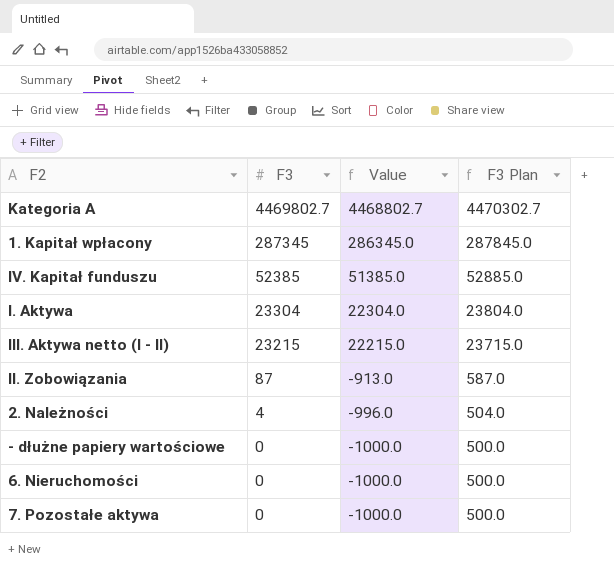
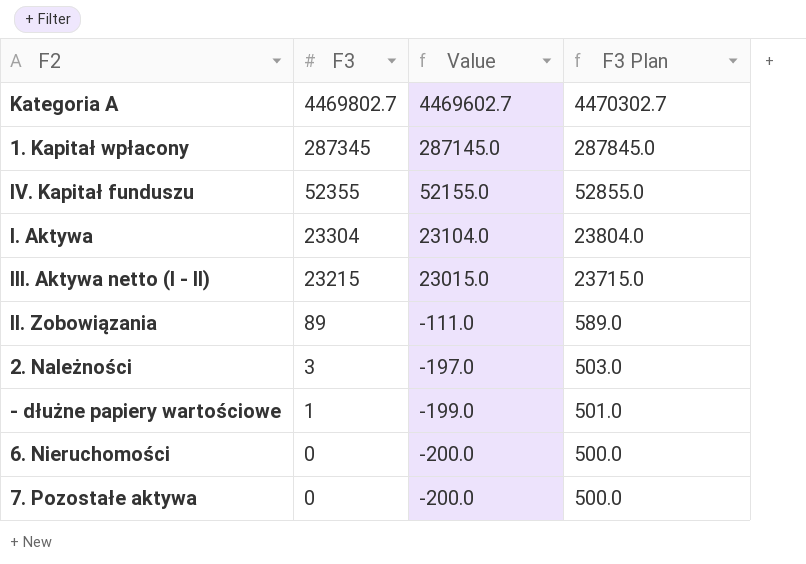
column Value | formula: [F3] - 1000 -> [F3] - 200
IV. Kapitał funduszu | F3: 52385 -> 52355
IV. Kapitał funduszu | F3 Plan: 52885.0 -> 52855.0
II. Zobowiązania | F3: 87 -> 89
II. Zobowiązania | F3 Plan: 587.0 -> 589.0
2. Należności | F3: 4 -> 3
2. Należności | F3 Plan: 504.0 -> 503.0
- dłużne papiery wartościowe | F3: 0 -> 1
- dłużne papiery wartościowe | F3 Plan: 500.0 -> 501.0

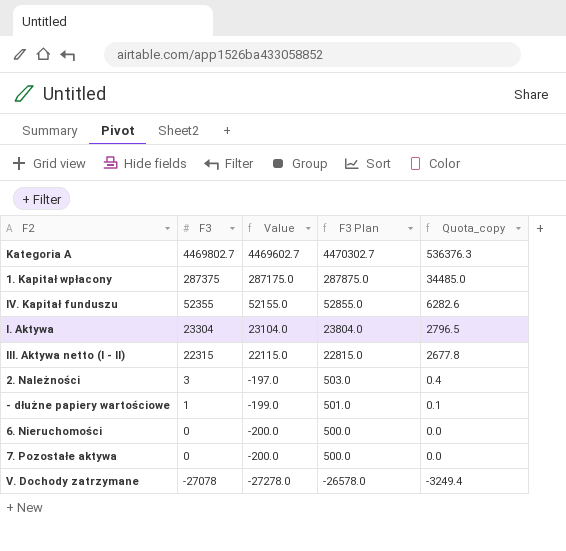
column Quota_copy | formula: none -> [F3] * 0.12
row II. Zobowiązania: 89 | -111.0 | 589.0 -> none
1. Kapitał wpłacony | F3: 287345 -> 287375
1. Kapitał wpłacony | Value: 287145.0 -> 287175.0
1. Kapitał wpłacony | F3 Plan: 287845.0 -> 287875.0
III. Aktywa netto (I - II) | F3: 23215 -> 22315
III. Aktywa netto (I - II) | Value: 23015.0 -> 22115.0
III. Aktywa netto (I - II) | F3 Plan: 23715.0 -> 22815.0
row V. Dochody zatrzymane: none -> -27078 | -27278.0 | -26578.0 | -3249.4

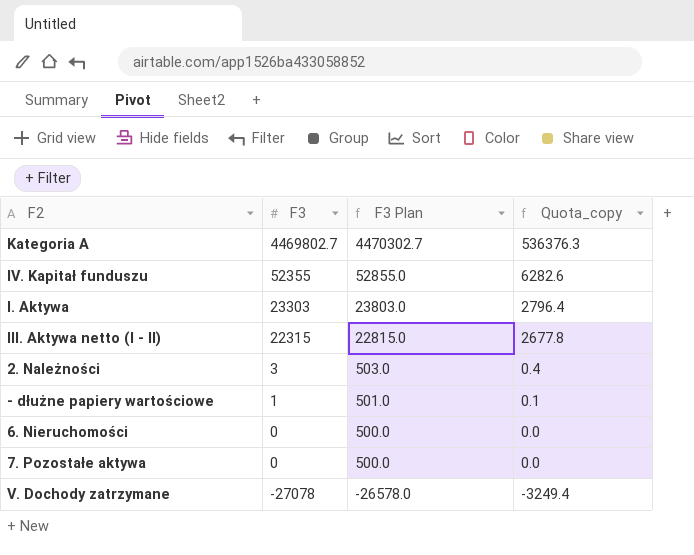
column Value | formula: [F3] - 200 -> none
row 1. Kapitał wpłacony: 287375 | 287175.0 | 287875.0 | 34485.0 -> none
I. Aktywa | F3: 23304 -> 23303
I. Aktywa | F3 Plan: 23804.0 -> 23803.0
I. Aktywa | Quota_copy: 2796.5 -> 2796.4

